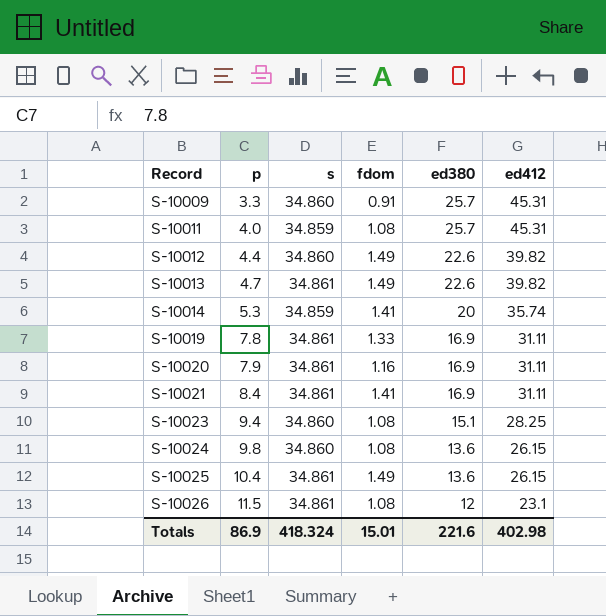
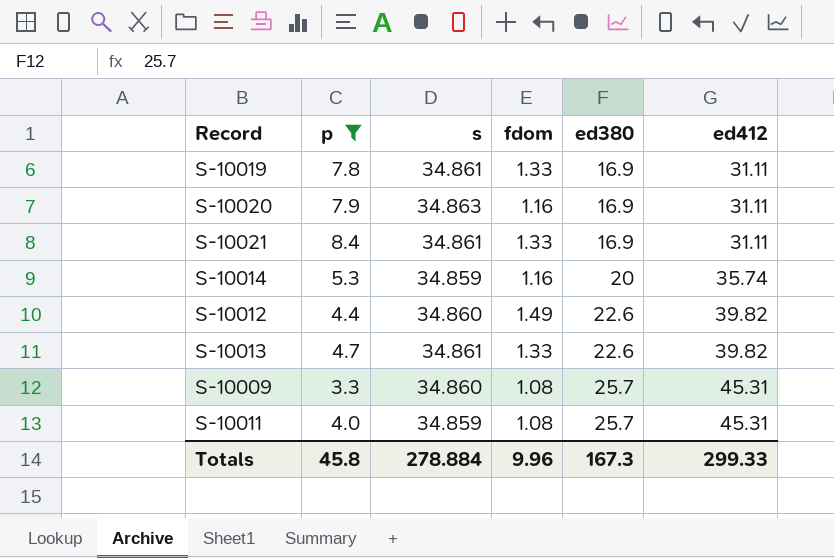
filter: none -> p <= 8.4
row order: Record ascending -> ed380 ascending
S-10020 | s: 34.861 -> 34.863
S-10021 | fdom: 1.41 -> 1.33
S-10014 | fdom: 1.41 -> 1.16
S-10013 | fdom: 1.49 -> 1.33
S-10009 | fdom: 0.91 -> 1.08
Totals | p: 86.9 -> 45.8
Totals | s: 418.324 -> 278.884
Totals | fdom: 15.01 -> 9.96
Totals | ed380: 221.6 -> 167.3
Totals | ed412: 402.98 -> 299.33

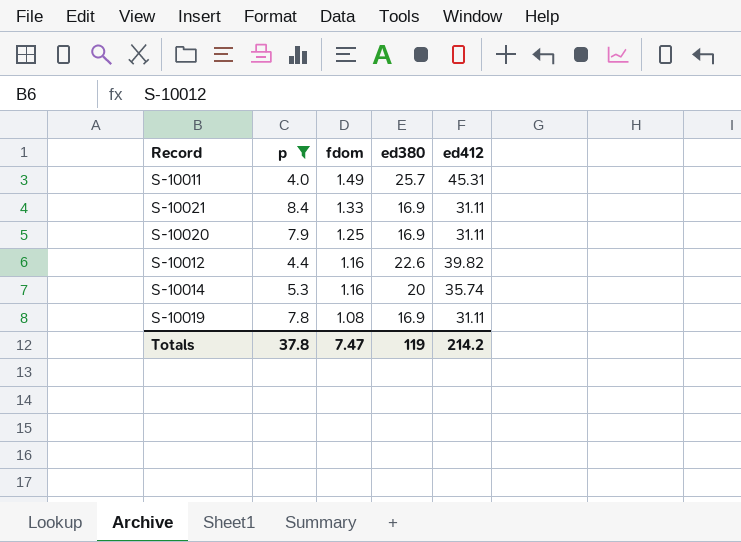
row order: ed380 ascending -> fdom descending
column s | position: 3 -> none
row S-10013: 4.7 | 34.861 | 1.33 | 22.6 | 39.82 -> none
row S-10009: 3.3 | 34.860 | 1.08 | 25.7 | 45.31 -> none
S-10011 | fdom: 1.08 -> 1.49
S-10020 | fdom: 1.16 -> 1.25
S-10012 | fdom: 1.49 -> 1.16
S-10019 | fdom: 1.33 -> 1.08
Totals | p: 45.8 -> 37.8
Totals | fdom: 9.96 -> 7.47
Totals | ed380: 167.3 -> 119
Totals | ed412: 299.33 -> 214.2

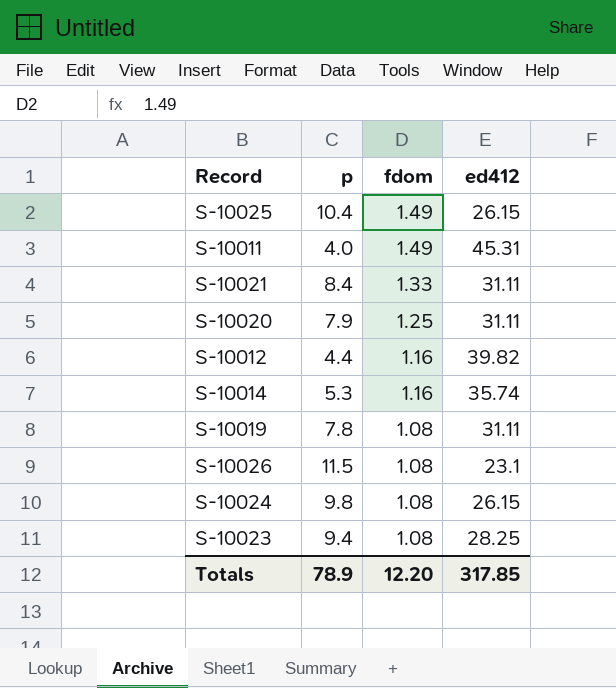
filter: p <= 8.4 -> none
column ed380 | position: 4 -> none
Totals | p: 37.8 -> 78.9
Totals | fdom: 7.47 -> 12.20
Totals | ed412: 214.2 -> 317.85

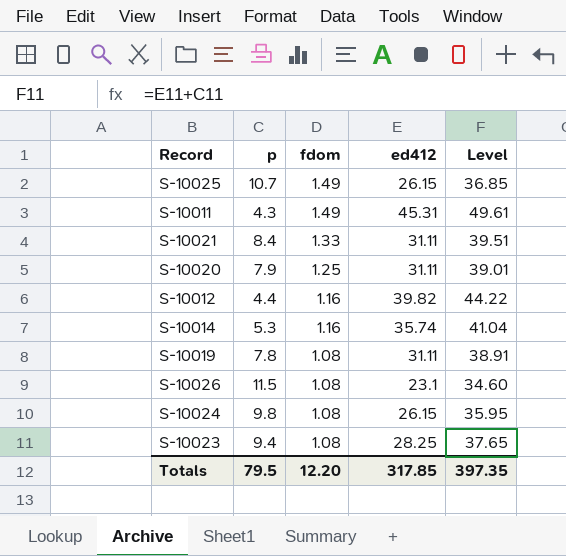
column Level | formula: none -> [p] + [ed412]
S-10025 | p: 10.4 -> 10.7
S-10011 | p: 4.0 -> 4.3
Totals | p: 78.9 -> 79.5

